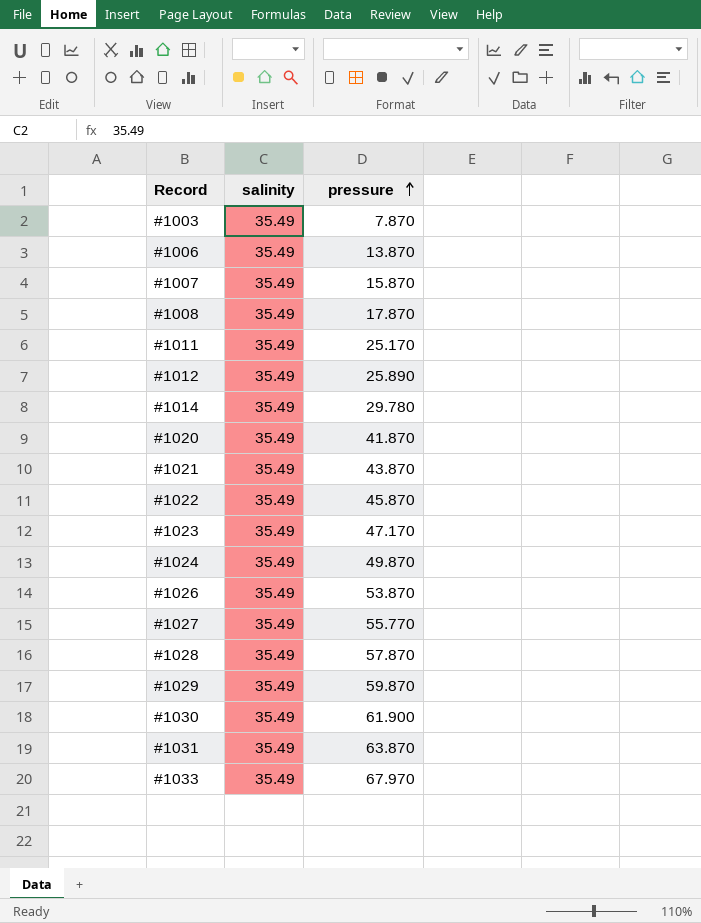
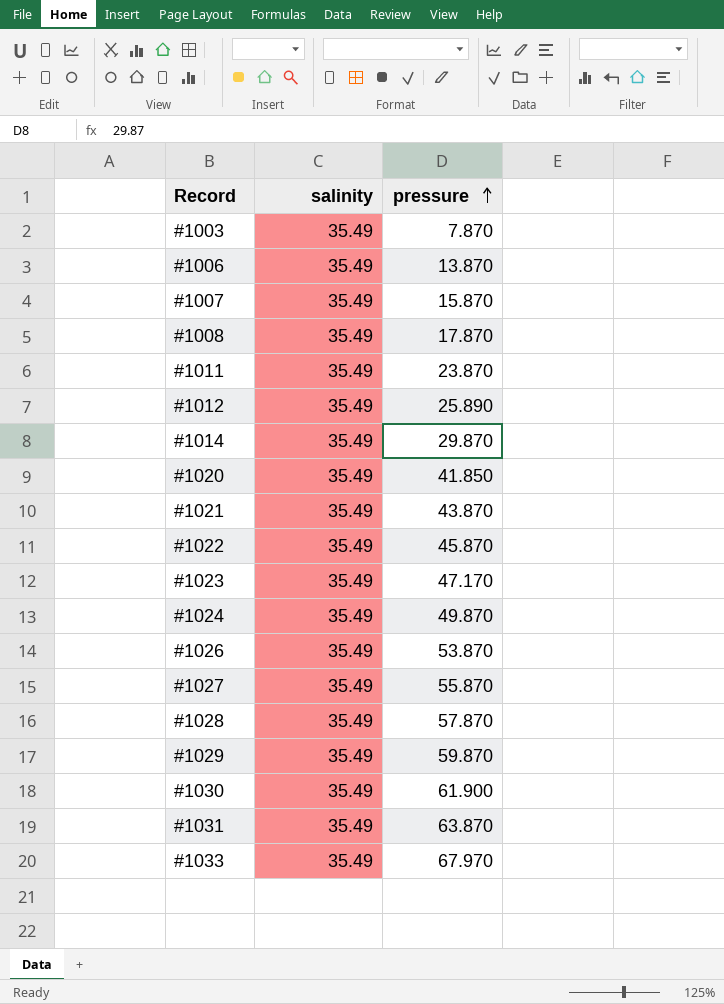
#1011 | pressure: 25.170 -> 23.870
#1014 | pressure: 29.780 -> 29.870
#1020 | pressure: 41.870 -> 41.850
#1027 | pressure: 55.770 -> 55.870

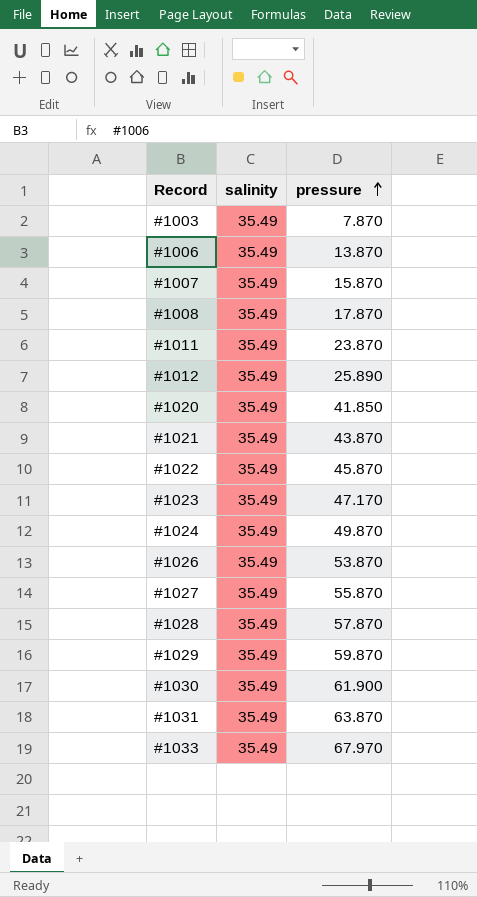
row #1014: 35.49 | 29.870 -> none

